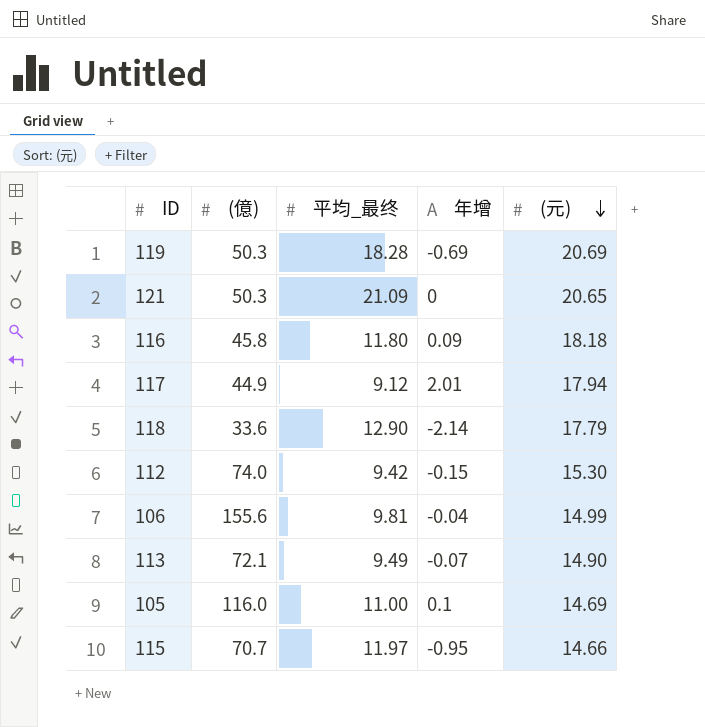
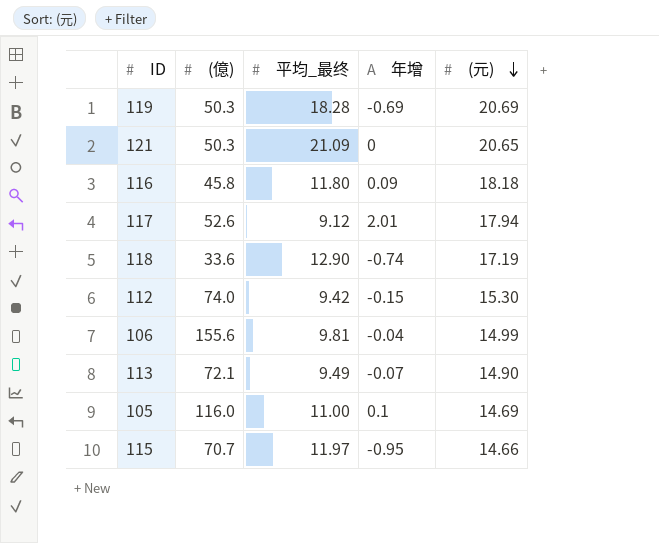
117 | (億): 44.9 -> 52.6
118 | 年增: -2.14 -> -0.74
118 | (元): 17.79 -> 17.19

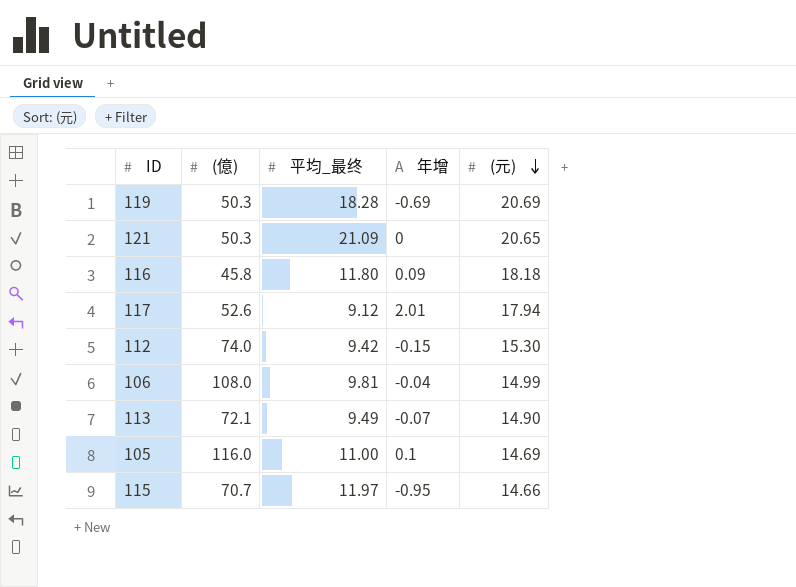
row 118: 33.6 | 12.90 | -0.74 | 17.19 -> none
106 | (億): 155.6 -> 108.0

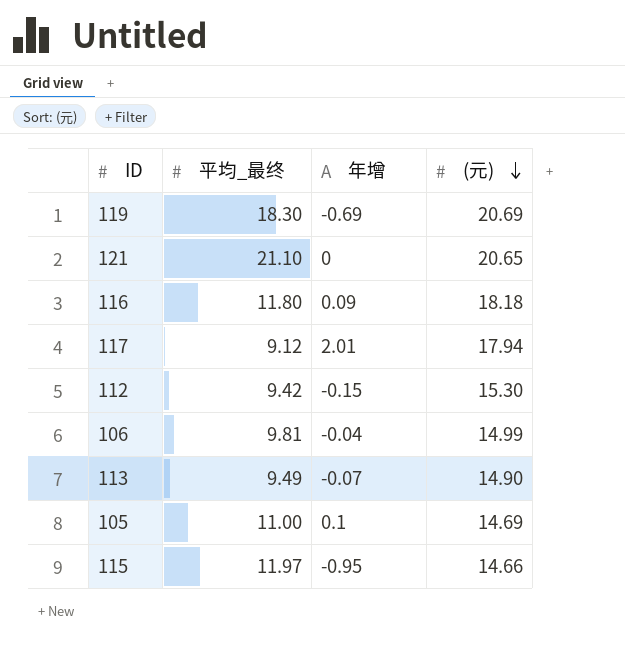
column (億) | position: 2 -> none
119 | 平均_最终: 18.28 -> 18.30
121 | 平均_最终: 21.09 -> 21.10

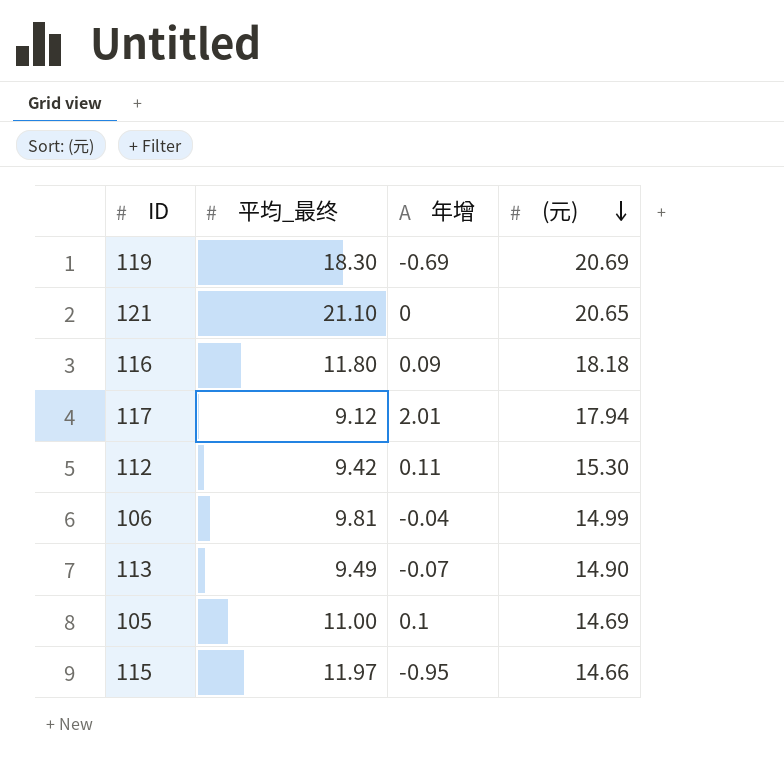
112 | 年增: -0.15 -> 0.11

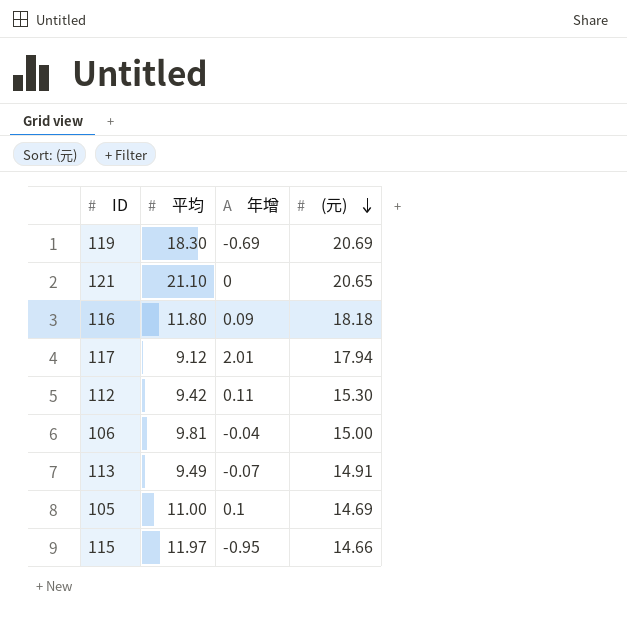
column name: 平均_最终 -> 平均
106 | (元): 14.99 -> 15.00
113 | (元): 14.90 -> 14.91

